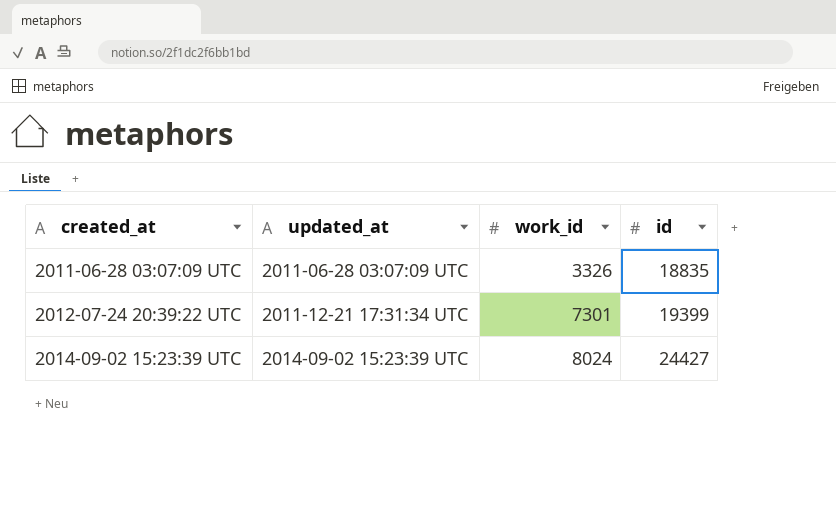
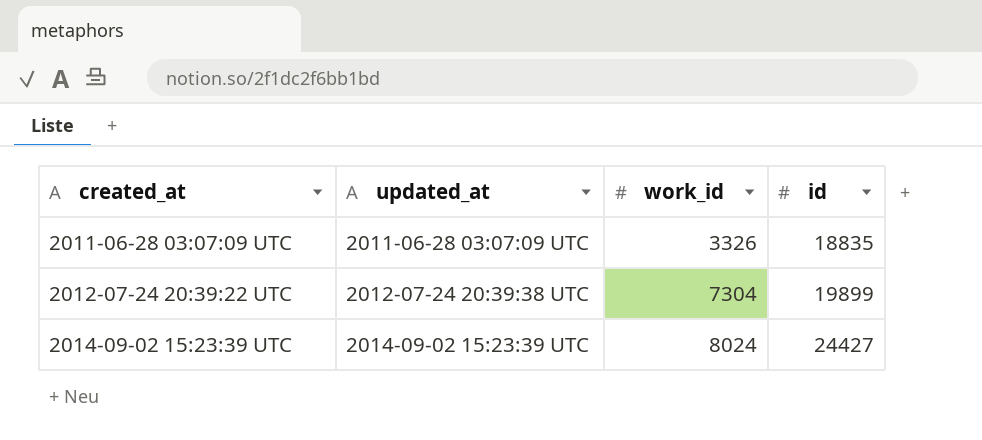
2012-07-24 20:39:22 UTC | updated_at: 2011-12-21 17:31:34 UTC -> 2012-07-24 20:39:38 UTC
2012-07-24 20:39:22 UTC | work_id: 7301 -> 7304
2012-07-24 20:39:22 UTC | id: 19399 -> 19899

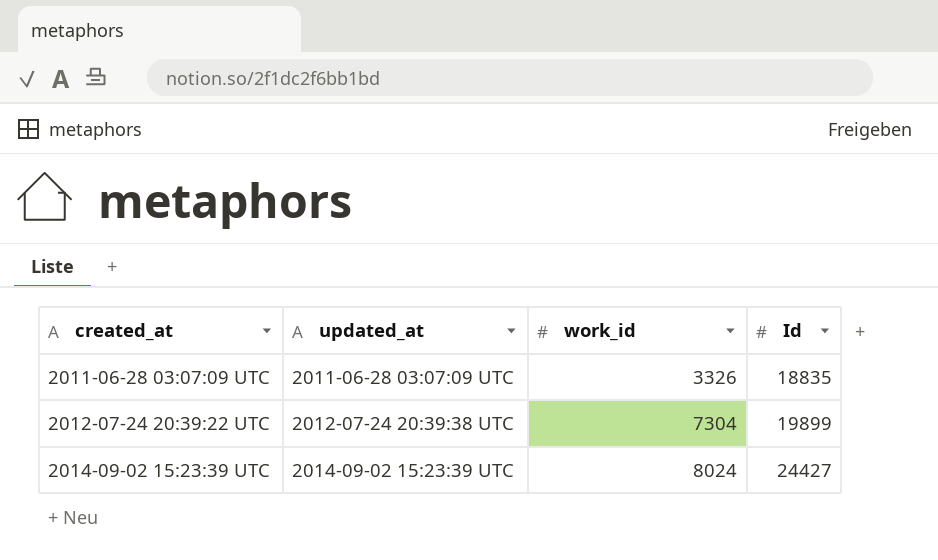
column name: id -> Id

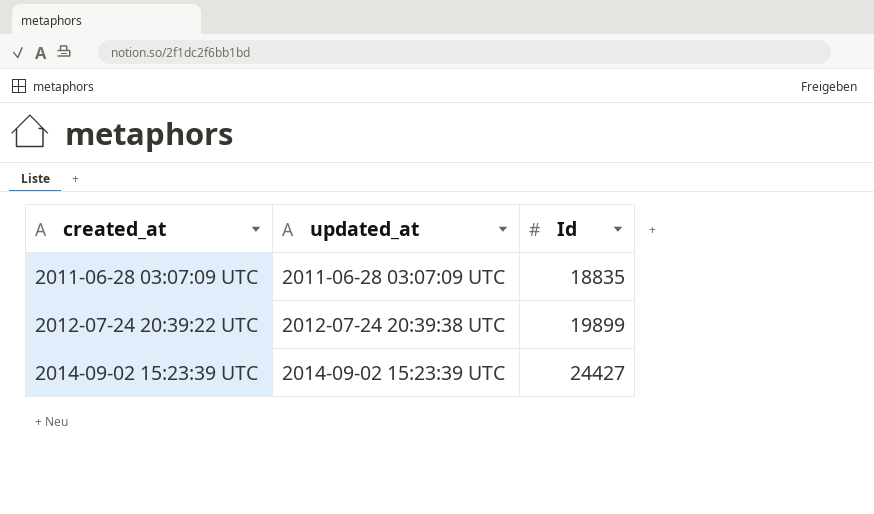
column work_id | position: 3 -> none

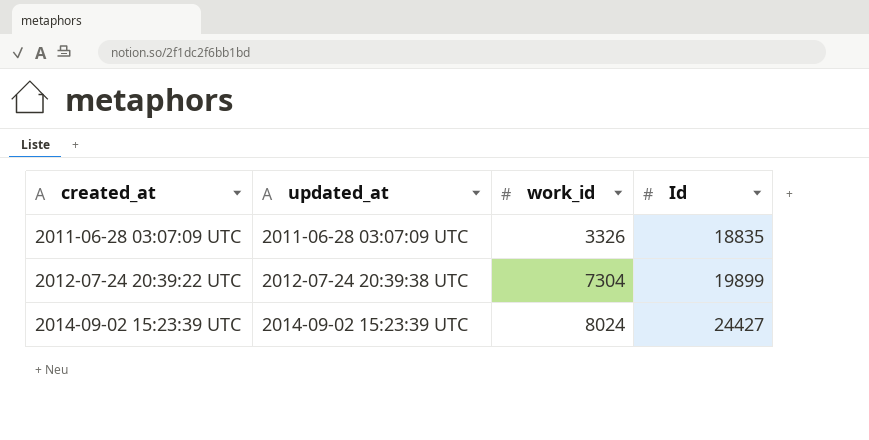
column work_id | position: none -> 3

